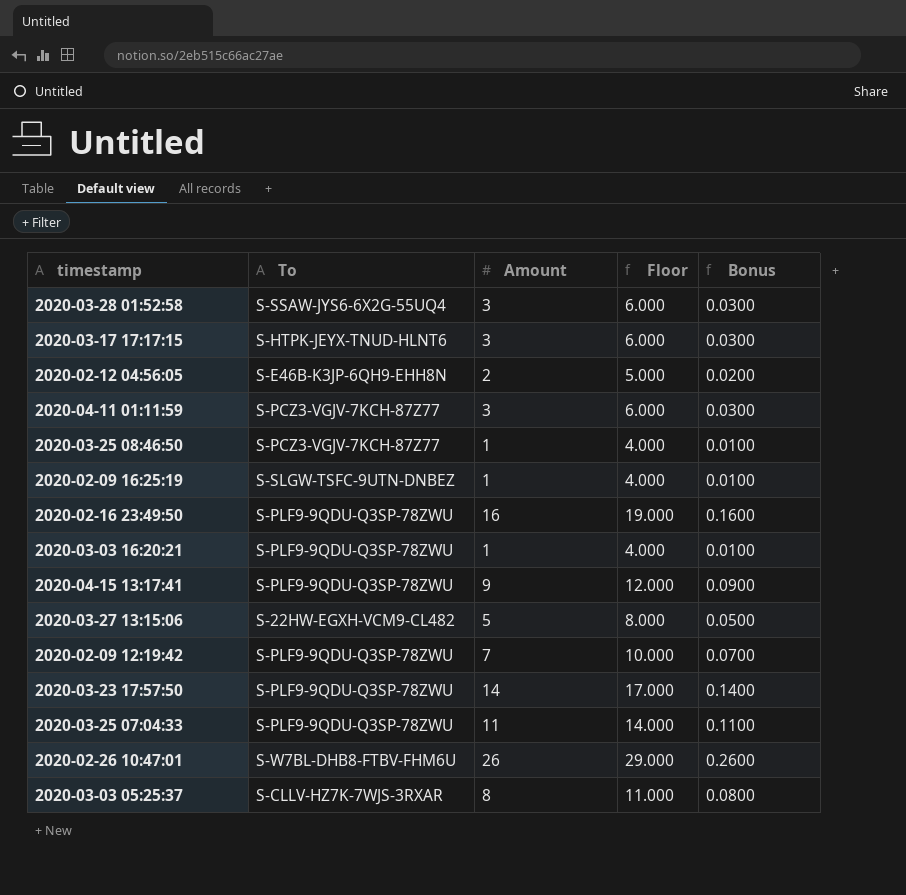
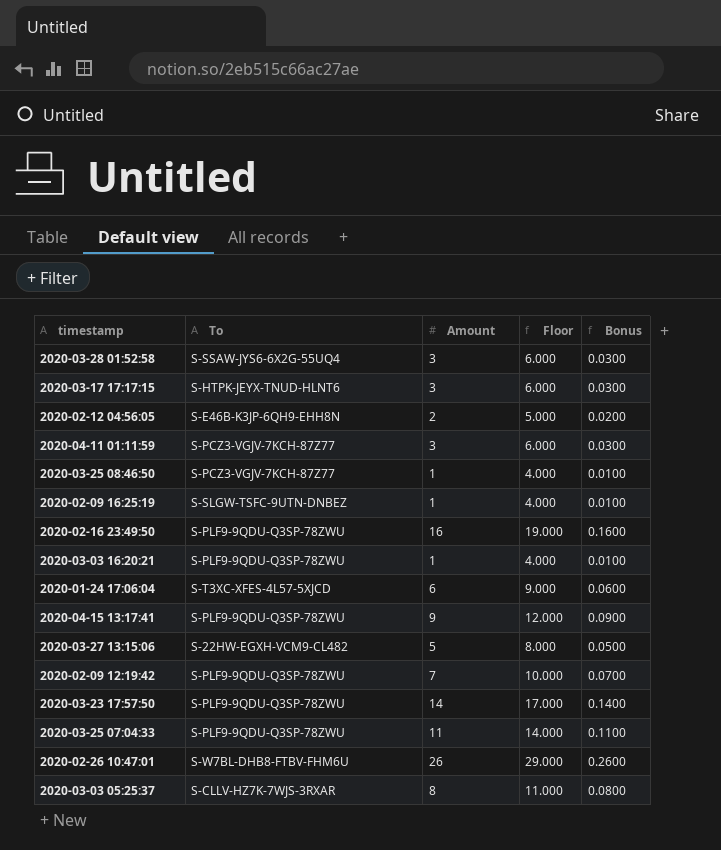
row 2020-01-24 17:06:04: none -> S-T3XC-XFES-4L57-5XJCD | 6 | 9.000 | 0.0600

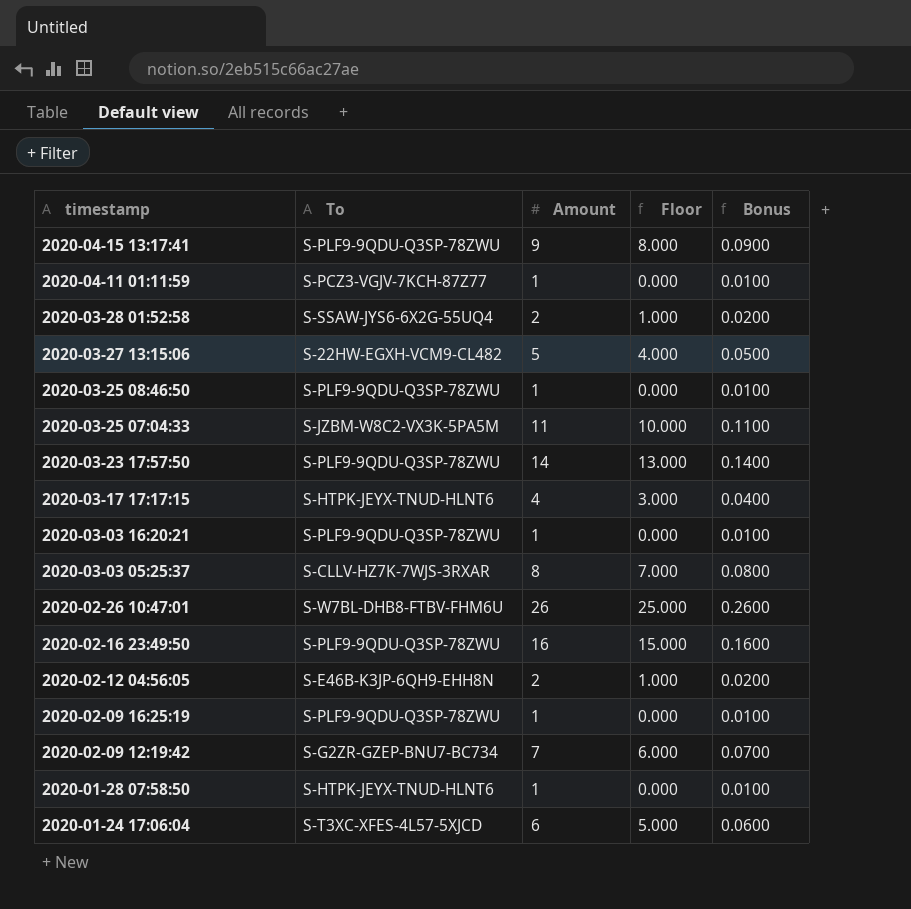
row order: none -> timestamp descending
column Floor | formula: [Amount] + 3 -> [Amount] - 1
2020-04-11 01:11:59 | Amount: 3 -> 1
2020-04-11 01:11:59 | Bonus: 0.0300 -> 0.0100
2020-03-28 01:52:58 | Amount: 3 -> 2
2020-03-28 01:52:58 | Bonus: 0.0300 -> 0.0200
2020-03-25 08:46:50 | To: S-PCZ3-VGJV-7KCH-87Z77 -> S-PLF9-9QDU-Q3SP-78ZWU
2020-03-25 07:04:33 | To: S-PLF9-9QDU-Q3SP-78ZWU -> S-JZBM-W8C2-VX3K-5PA5M
2020-03-17 17:17:15 | Amount: 3 -> 4
2020-03-17 17:17:15 | Bonus: 0.0300 -> 0.0400
2020-02-09 16:25:19 | To: S-SLGW-TSFC-9UTN-DNBEZ -> S-PLF9-9QDU-Q3SP-78ZWU
2020-02-09 12:19:42 | To: S-PLF9-9QDU-Q3SP-78ZWU -> S-G2ZR-GZEP-BNU7-BC734
row 2020-01-28 07:58:50: none -> S-HTPK-JEYX-TNUD-HLNT6 | 1 | 0.000 | 0.0100

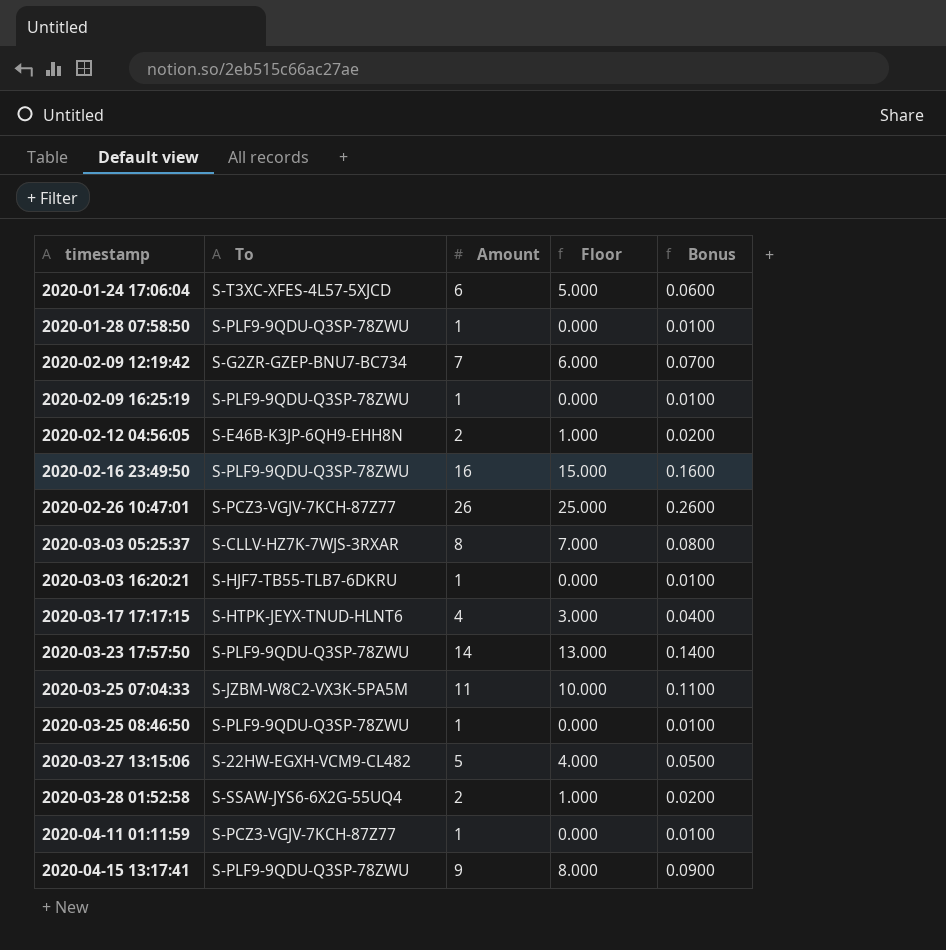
row order: timestamp descending -> timestamp ascending
2020-01-28 07:58:50 | To: S-HTPK-JEYX-TNUD-HLNT6 -> S-PLF9-9QDU-Q3SP-78ZWU
2020-02-26 10:47:01 | To: S-W7BL-DHB8-FTBV-FHM6U -> S-PCZ3-VGJV-7KCH-87Z77
2020-03-03 16:20:21 | To: S-PLF9-9QDU-Q3SP-78ZWU -> S-HJF7-TB55-TLB7-6DKRU

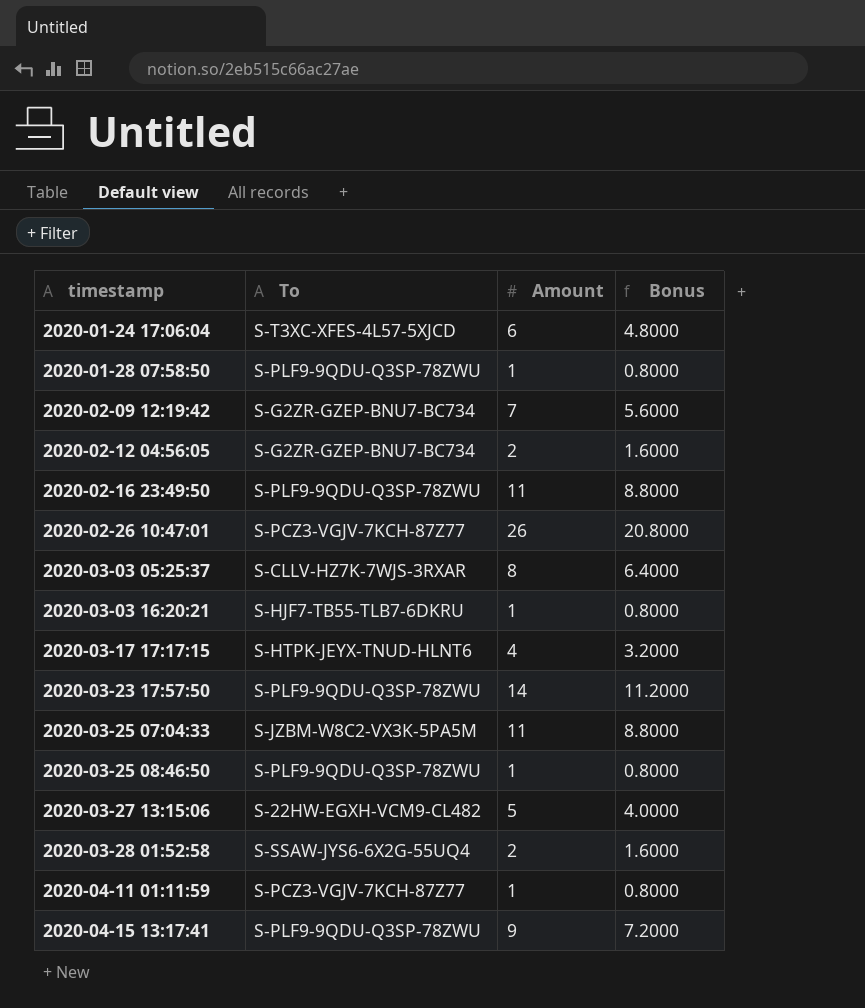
column Floor | formula: [Amount] - 1 -> none
column Bonus | formula: [Amount] * 0.01 -> [Amount] * 0.8
row 2020-02-09 16:25:19: S-PLF9-9QDU-Q3SP-78ZWU | 1 | 0.000 | 0.0100 -> none
2020-02-12 04:56:05 | To: S-E46B-K3JP-6QH9-EHH8N -> S-G2ZR-GZEP-BNU7-BC734
2020-02-16 23:49:50 | Amount: 16 -> 11

